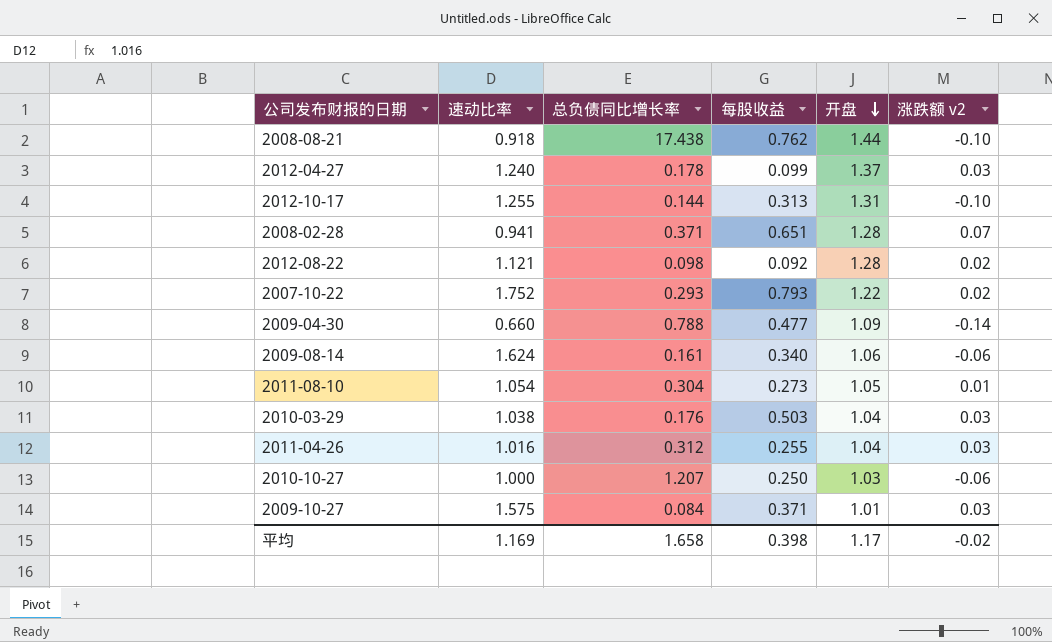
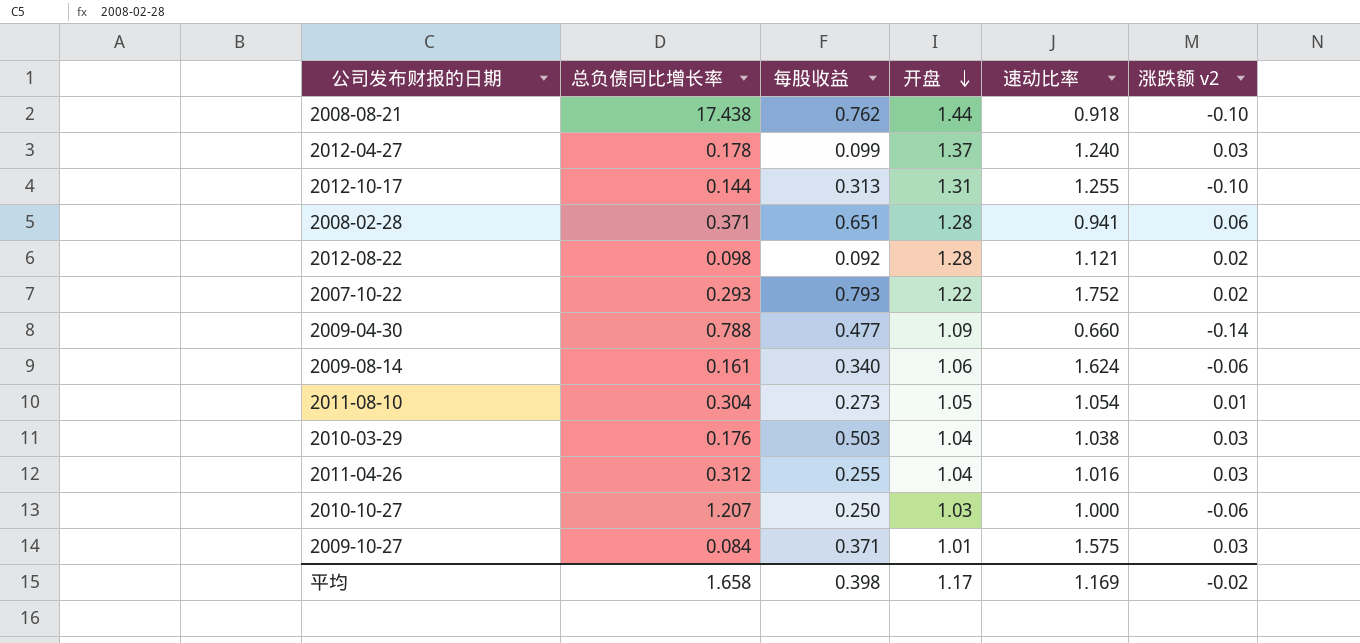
column 速动比率 | position: 2 -> 5
2008-02-28 | 涨跌额 v2: 0.07 -> 0.06

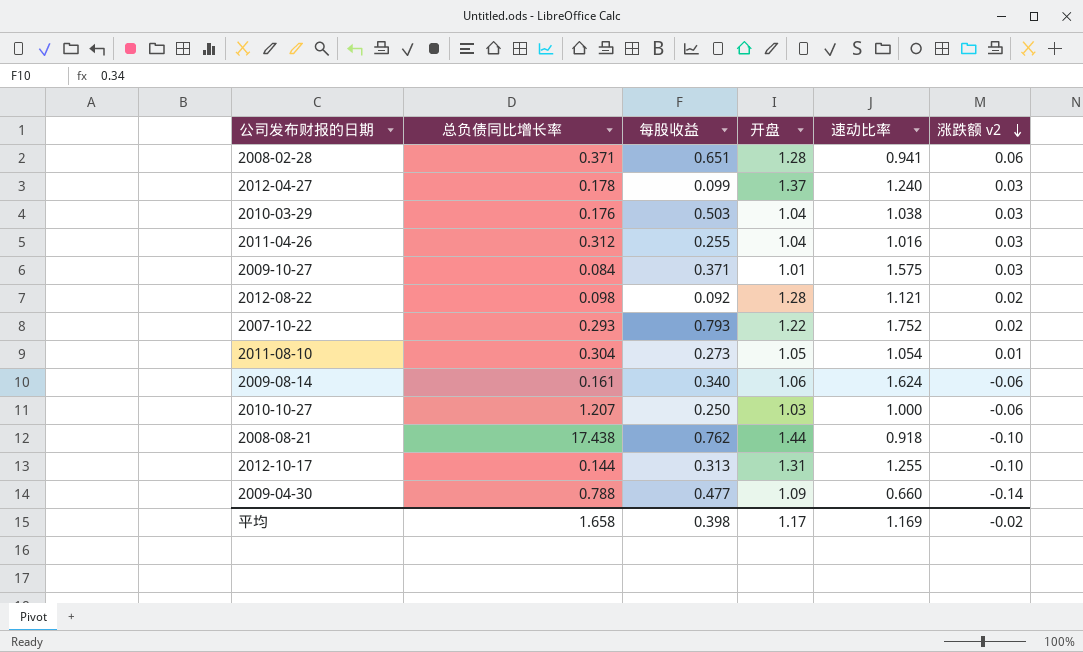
row order: 开盘 descending -> 涨跌额 v2 descending

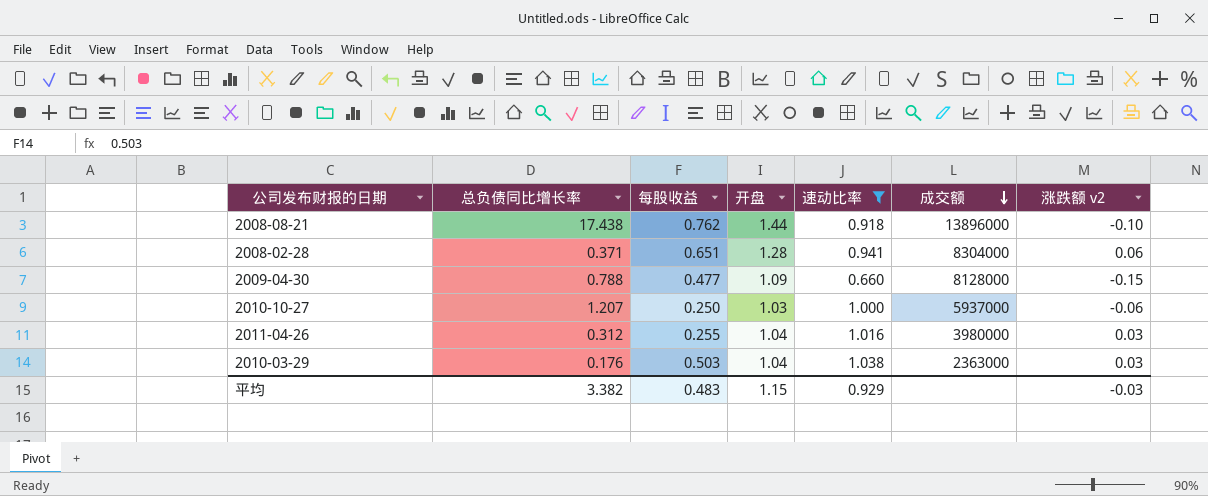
filter: none -> 速动比率 <= 1.038
row order: 涨跌额 v2 descending -> 成交额 descending
column 成交额 | position: none -> 6
2009-04-30 | 涨跌额 v2: -0.14 -> -0.15
平均 | 总负债同比增长率: 1.658 -> 3.382
平均 | 每股收益: 0.398 -> 0.483
平均 | 开盘: 1.17 -> 1.15
平均 | 速动比率: 1.169 -> 0.929
平均 | 涨跌额 v2: -0.02 -> -0.03

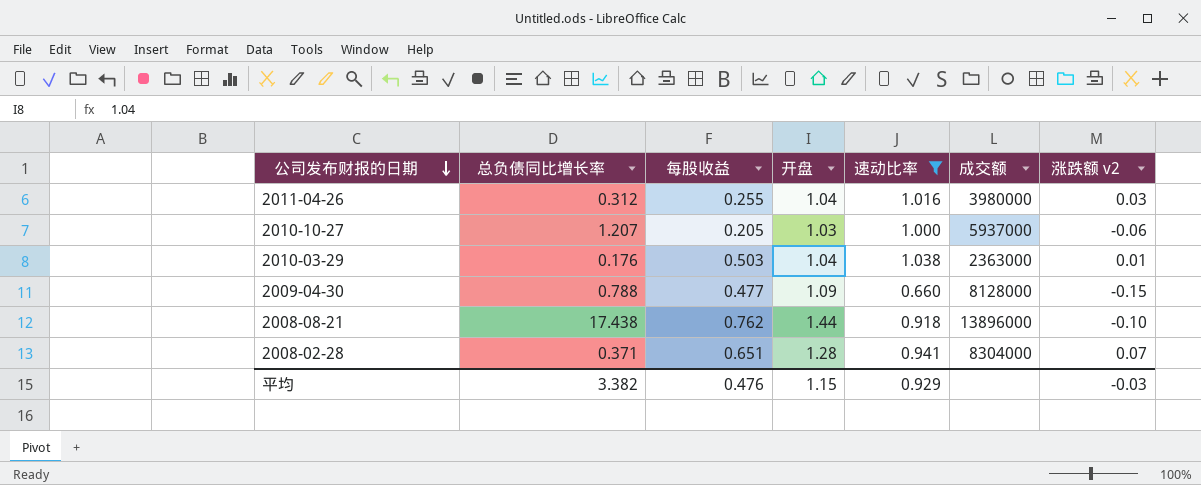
row order: 成交额 descending -> 公司发布财报的日期 descending
2010-10-27 | 每股收益: 0.250 -> 0.205
2010-03-29 | 涨跌额 v2: 0.03 -> 0.01
2008-02-28 | 涨跌额 v2: 0.06 -> 0.07
平均 | 每股收益: 0.483 -> 0.476

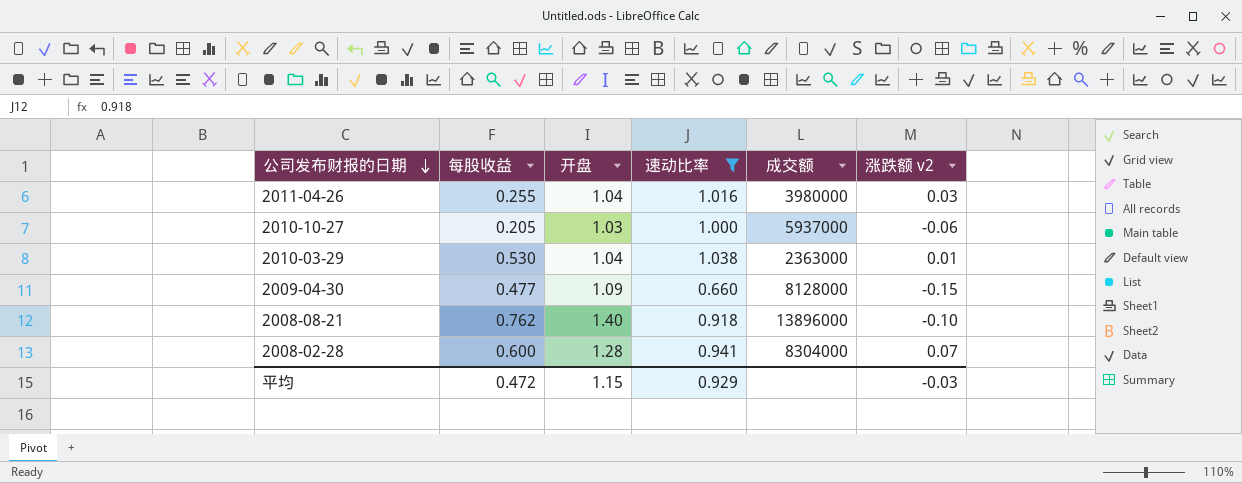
column 总负债同比增长率 | position: 2 -> none
2010-03-29 | 每股收益: 0.503 -> 0.530
2008-08-21 | 开盘: 1.44 -> 1.40
2008-02-28 | 每股收益: 0.651 -> 0.600
平均 | 每股收益: 0.476 -> 0.472

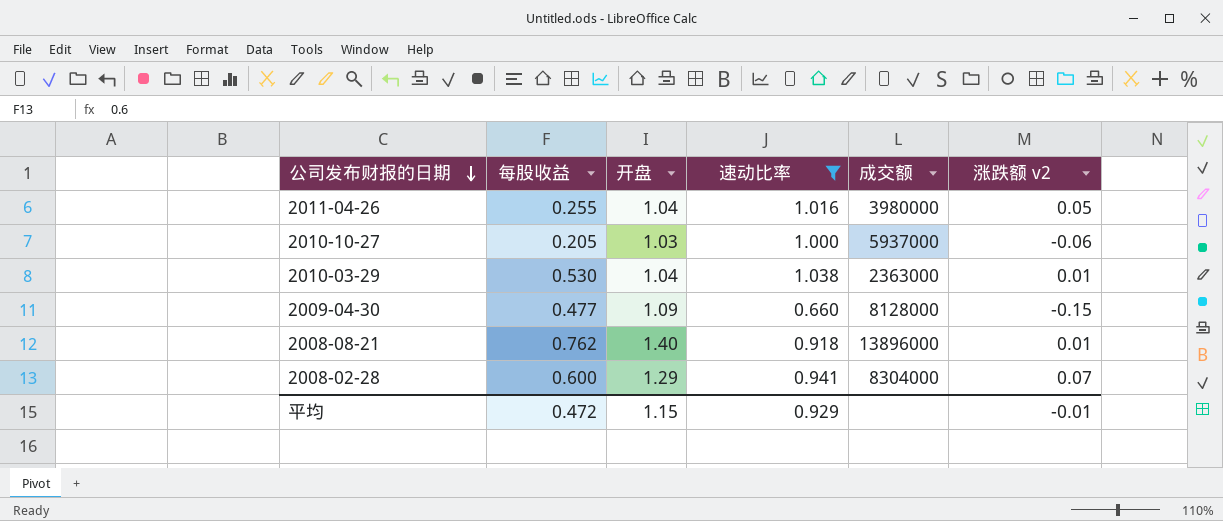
2011-04-26 | 涨跌额 v2: 0.03 -> 0.05
2008-08-21 | 涨跌额 v2: -0.10 -> 0.01
2008-02-28 | 开盘: 1.28 -> 1.29
平均 | 涨跌额 v2: -0.03 -> -0.01

